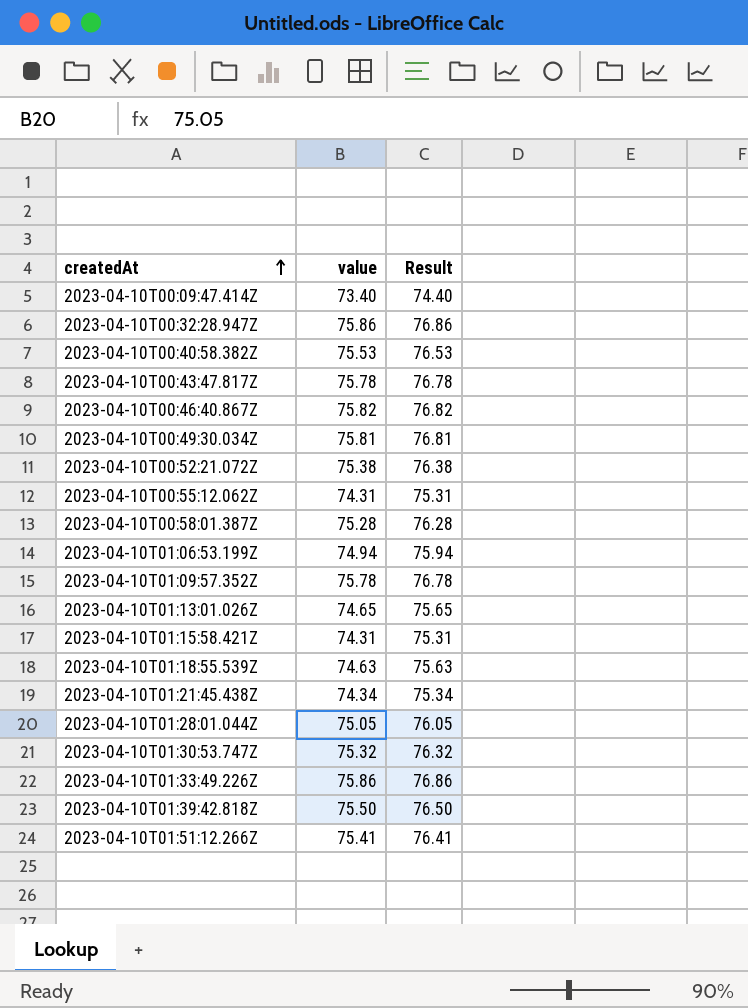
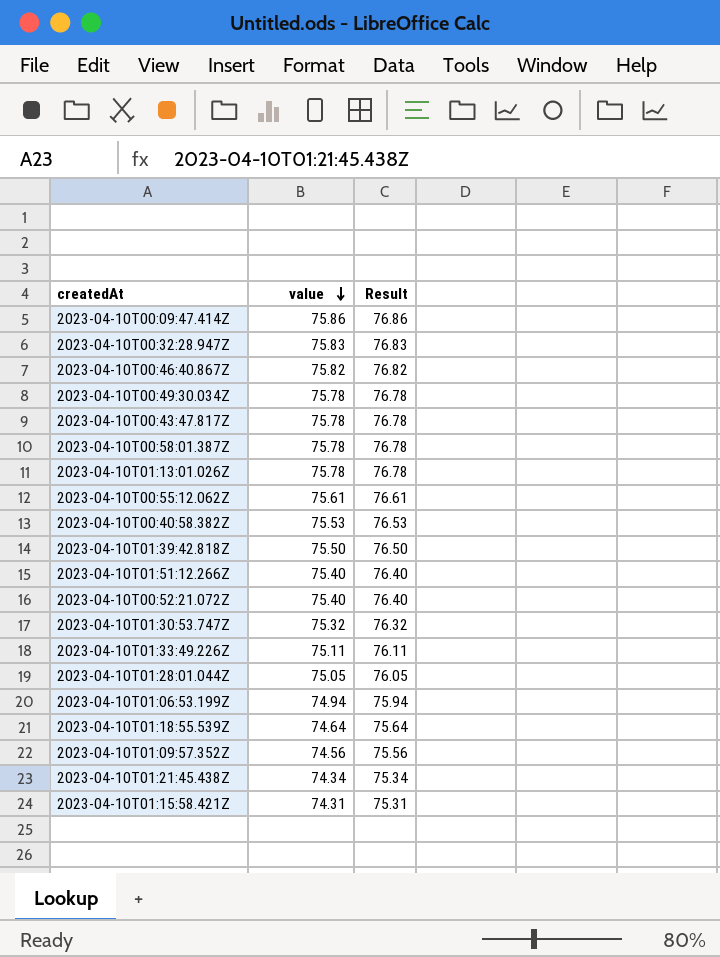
row order: createdAt ascending -> value descending
2023-04-10T00:09:47.414Z | value: 73.40 -> 75.86
2023-04-10T00:09:47.414Z | Result: 74.40 -> 76.86
2023-04-10T00:32:28.947Z | value: 75.86 -> 75.83
2023-04-10T00:32:28.947Z | Result: 76.86 -> 76.83
2023-04-10T00:49:30.034Z | value: 75.81 -> 75.78
2023-04-10T00:49:30.034Z | Result: 76.81 -> 76.78
2023-04-10T00:58:01.387Z | value: 75.28 -> 75.78
2023-04-10T00:58:01.387Z | Result: 76.28 -> 76.78
2023-04-10T01:13:01.026Z | value: 74.65 -> 75.78
2023-04-10T01:13:01.026Z | Result: 75.65 -> 76.78
2023-04-10T00:55:12.062Z | value: 74.31 -> 75.61
2023-04-10T00:55:12.062Z | Result: 75.31 -> 76.61
2023-04-10T01:51:12.266Z | value: 75.41 -> 75.40
2023-04-10T01:51:12.266Z | Result: 76.41 -> 76.40
2023-04-10T00:52:21.072Z | value: 75.38 -> 75.40
2023-04-10T00:52:21.072Z | Result: 76.38 -> 76.40
2023-04-10T01:33:49.226Z | value: 75.86 -> 75.11
2023-04-10T01:33:49.226Z | Result: 76.86 -> 76.11
2023-04-10T01:18:55.539Z | value: 74.63 -> 74.64
2023-04-10T01:18:55.539Z | Result: 75.63 -> 75.64
2023-04-10T01:09:57.352Z | value: 75.78 -> 74.56
2023-04-10T01:09:57.352Z | Result: 76.78 -> 75.56

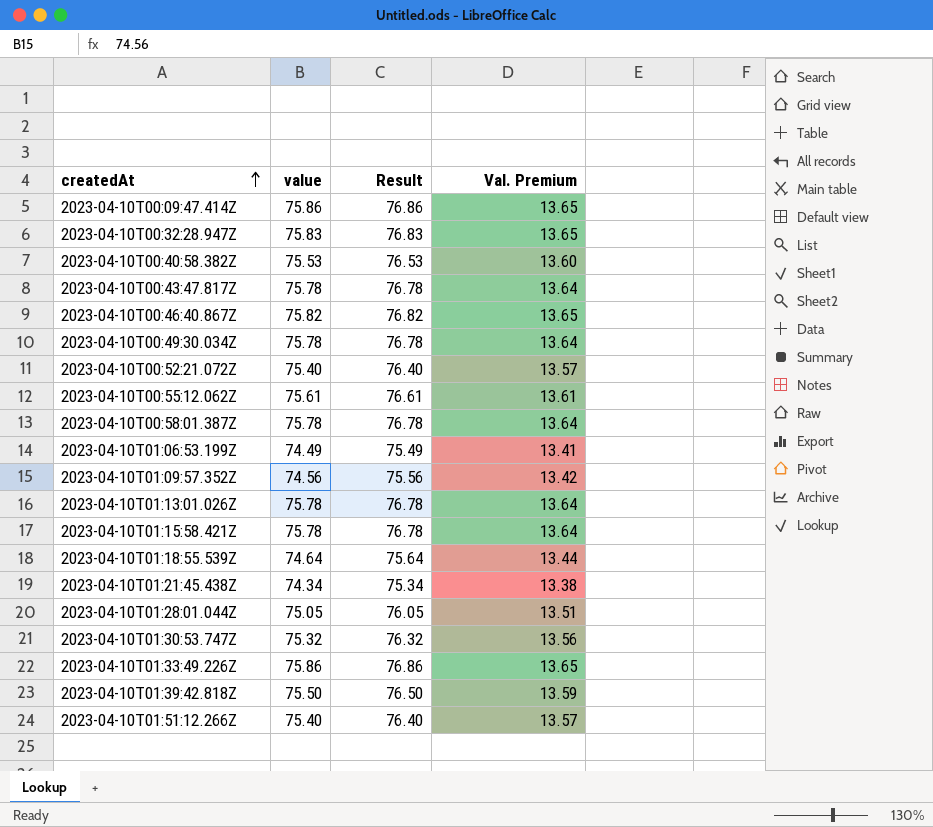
row order: value descending -> createdAt ascending
column Val. Premium | formula: none -> [value] * 0.18
2023-04-10T01:06:53.199Z | value: 74.94 -> 74.49
2023-04-10T01:06:53.199Z | Result: 75.94 -> 75.49
2023-04-10T01:15:58.421Z | value: 74.31 -> 75.78
2023-04-10T01:15:58.421Z | Result: 75.31 -> 76.78
2023-04-10T01:33:49.226Z | value: 75.11 -> 75.86
2023-04-10T01:33:49.226Z | Result: 76.11 -> 76.86

